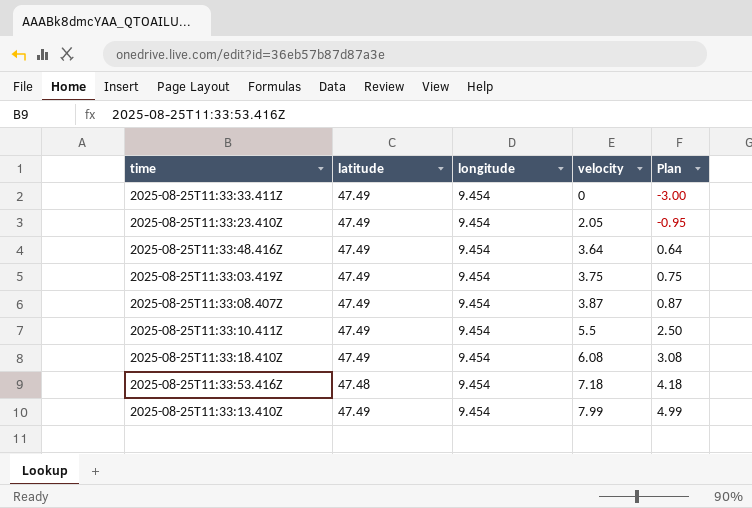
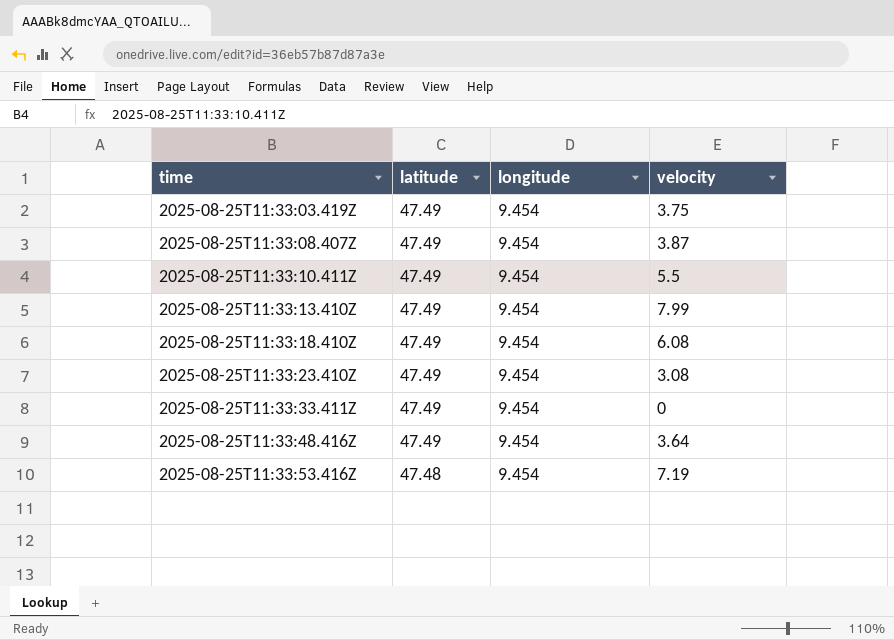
row order: velocity ascending -> time ascending
column Plan | formula: [velocity] - 3 -> none
2025-08-25T11:33:23.410Z | velocity: 2.05 -> 3.08
2025-08-25T11:33:53.416Z | velocity: 7.18 -> 7.19

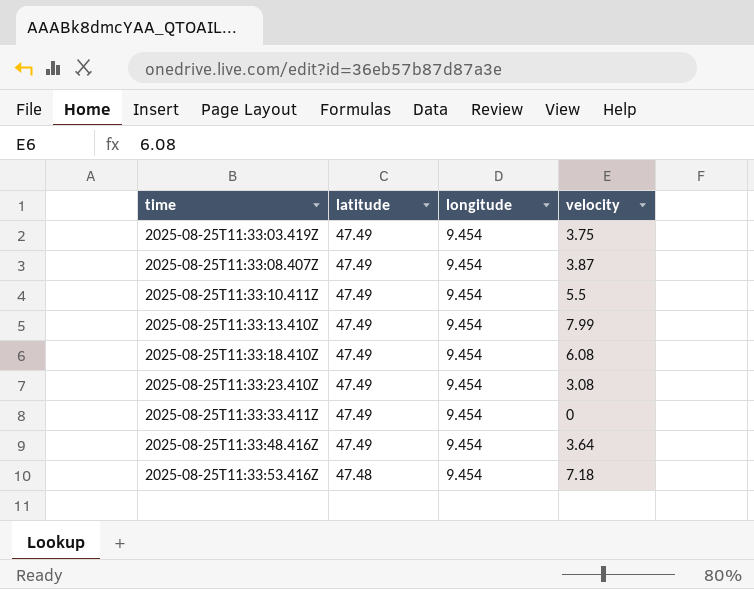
2025-08-25T11:33:53.416Z | velocity: 7.19 -> 7.18

